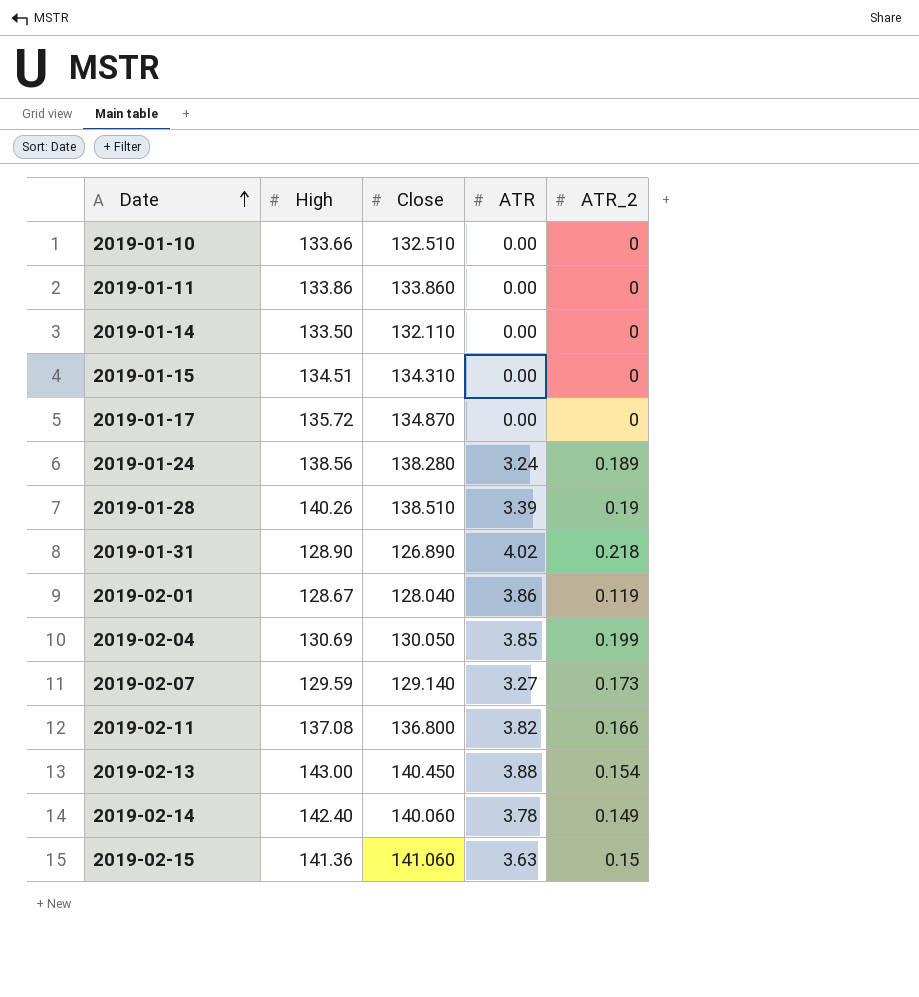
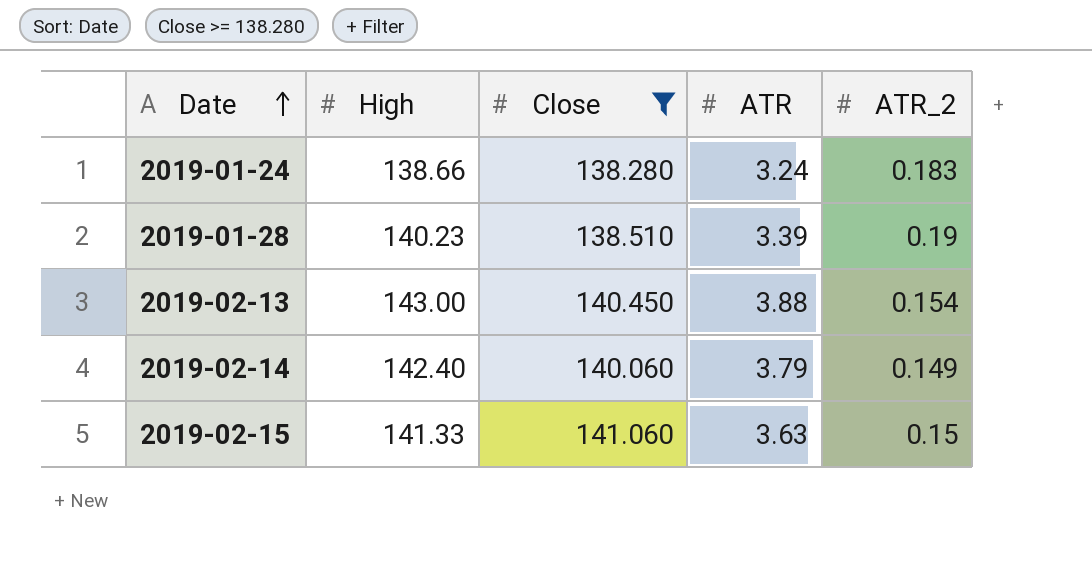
filter: none -> Close >= 138.280
2019-01-24 | High: 138.56 -> 138.66
2019-01-24 | ATR_2: 0.189 -> 0.183
2019-01-28 | High: 140.26 -> 140.23
2019-02-14 | ATR: 3.78 -> 3.79
2019-02-15 | High: 141.36 -> 141.33

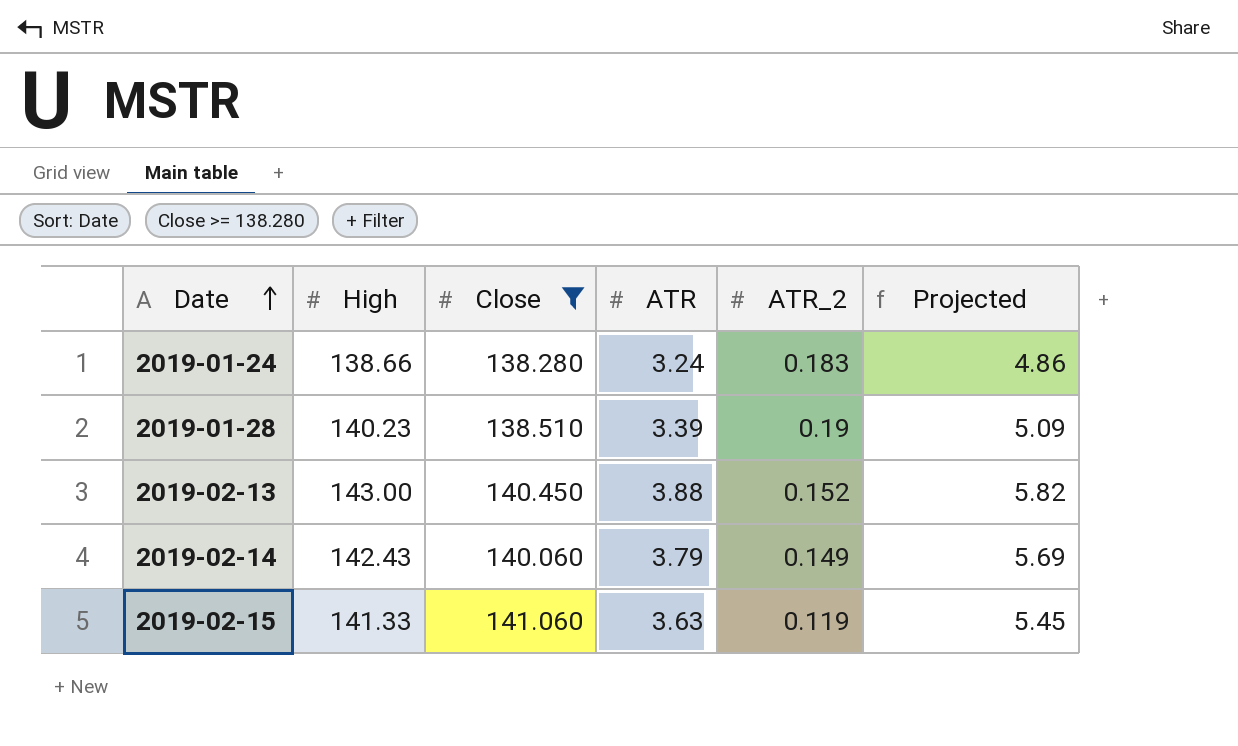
column Projected | formula: none -> [ATR] * 1.5
2019-02-13 | ATR_2: 0.154 -> 0.152
2019-02-14 | High: 142.40 -> 142.43
2019-02-15 | ATR_2: 0.15 -> 0.119

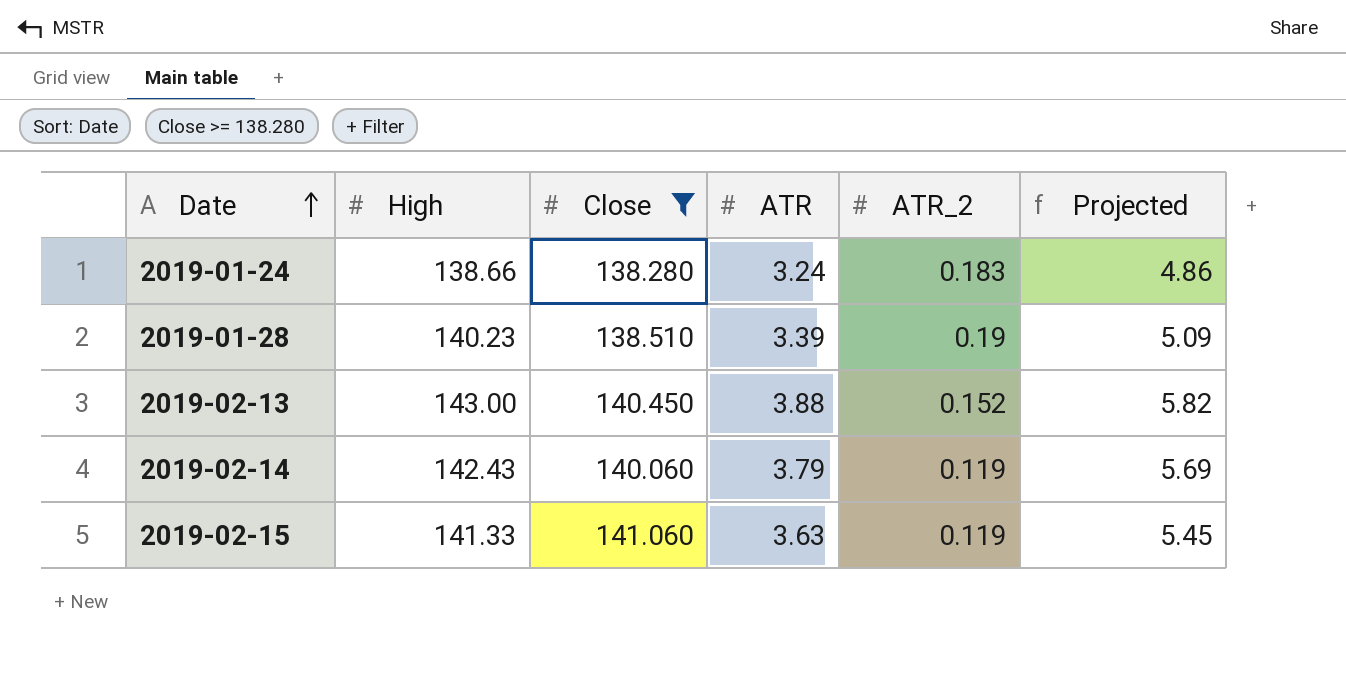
2019-02-14 | ATR_2: 0.149 -> 0.119

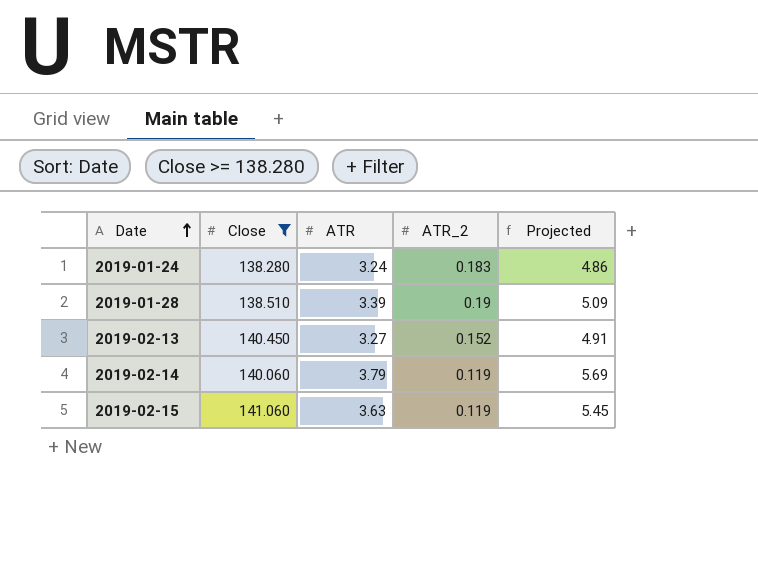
column High | position: 2 -> none
2019-02-13 | ATR: 3.88 -> 3.27
2019-02-13 | Projected: 5.82 -> 4.91

